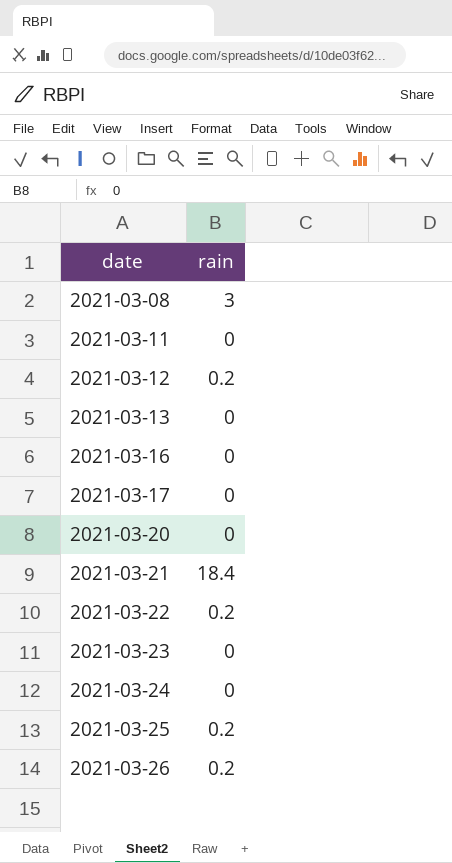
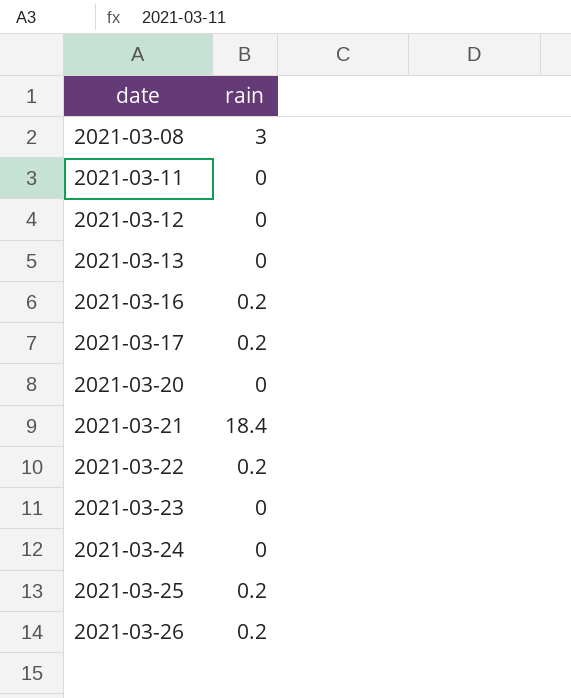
2021-03-12 | rain: 0.2 -> 0
2021-03-16 | rain: 0 -> 0.2
2021-03-17 | rain: 0 -> 0.2

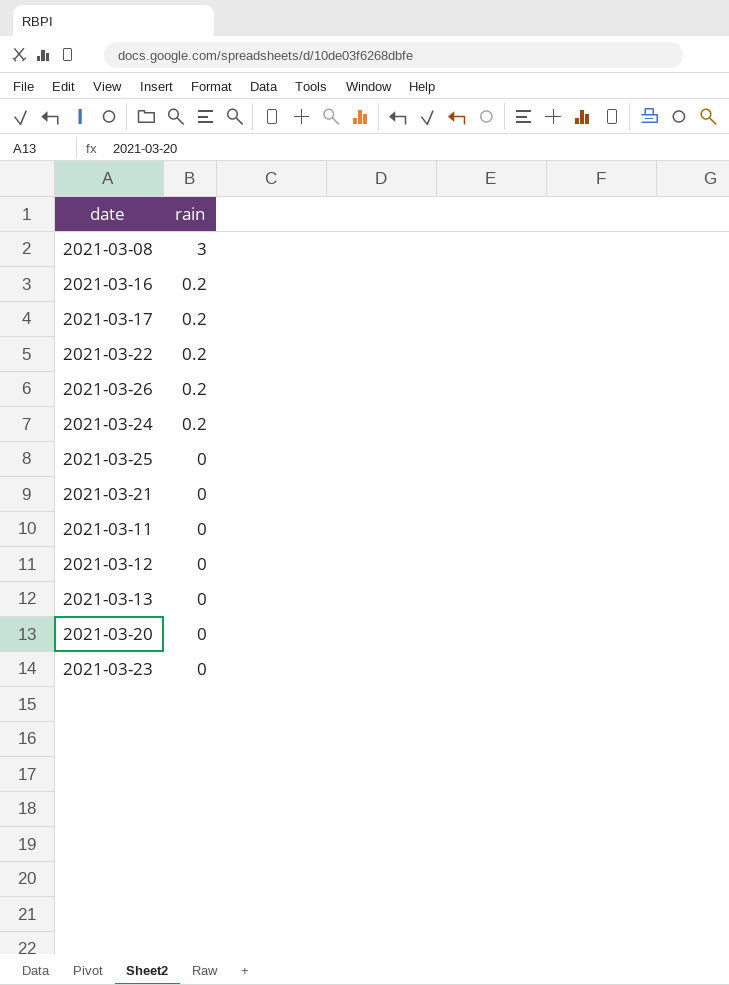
row order: date ascending -> rain descending
2021-03-24 | rain: 0 -> 0.2
2021-03-25 | rain: 0.2 -> 0
2021-03-21 | rain: 18.4 -> 0

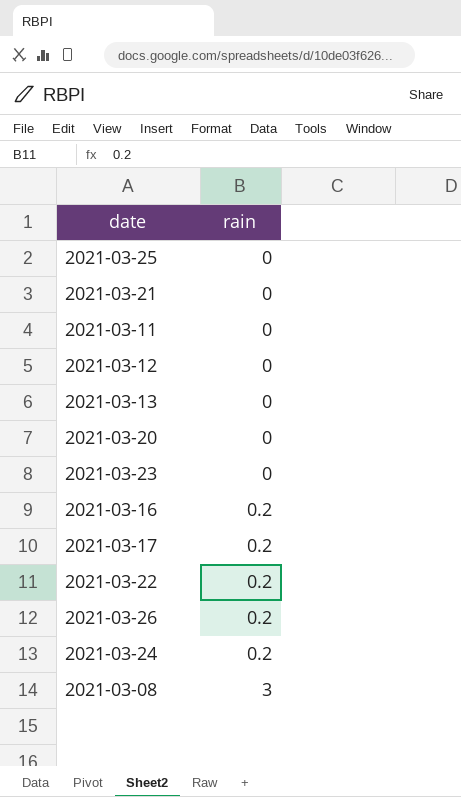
row order: rain descending -> rain ascending

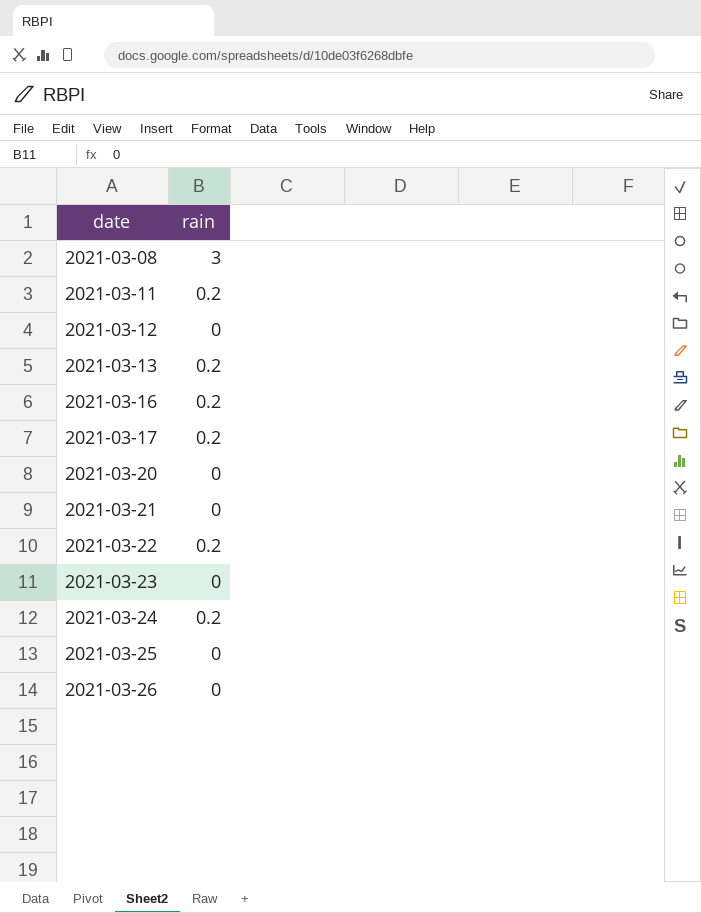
row order: rain ascending -> date ascending
2021-03-11 | rain: 0 -> 0.2
2021-03-13 | rain: 0 -> 0.2
2021-03-26 | rain: 0.2 -> 0

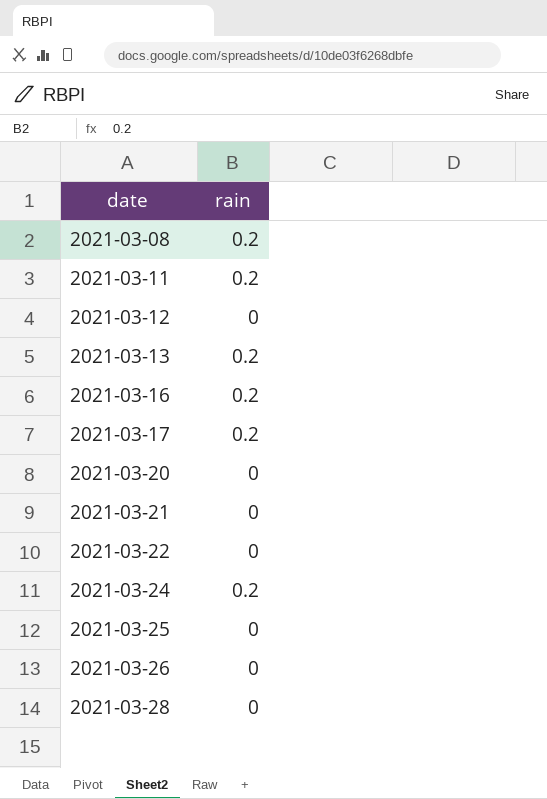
row 2021-03-23: 0 -> none
2021-03-08 | rain: 3 -> 0.2
2021-03-22 | rain: 0.2 -> 0
row 2021-03-28: none -> 0

